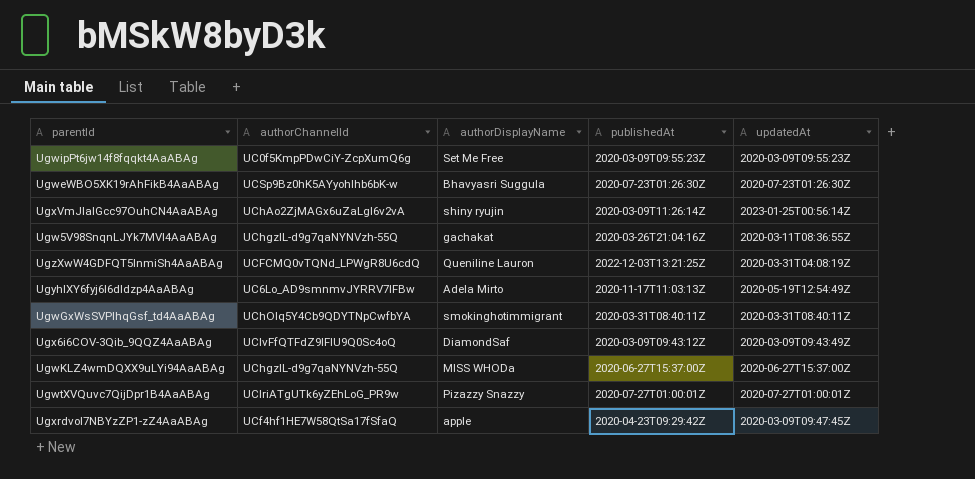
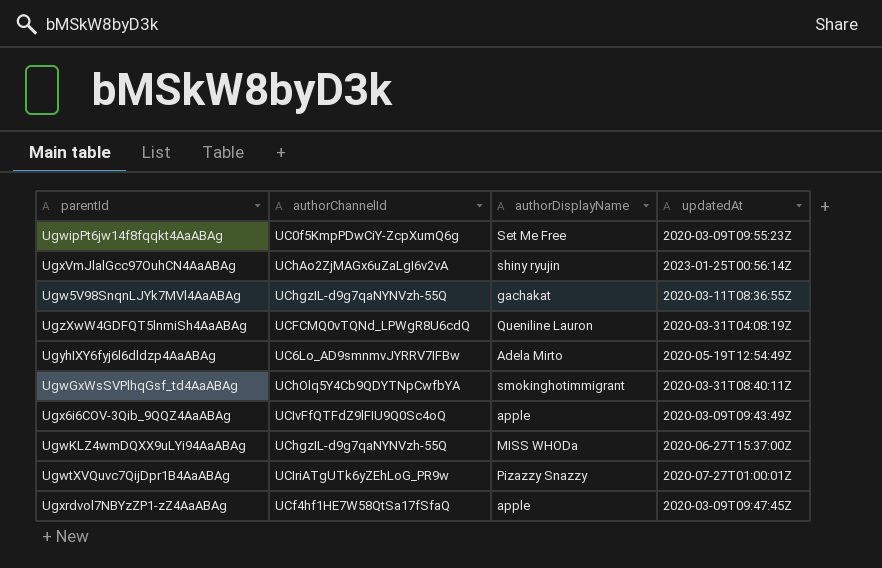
column publishedAt | position: 4 -> none
row UgweWBO5XK19rAhFikB4AaABAg: UCSp9Bz0hK5AYyohlhb6bK-w | Bhavyasri Suggula | 2020-07-23T01:26:30Z | 2020-07-23T01:26:30Z -> none
Ugx6i6COV-3Qib_9QQZ4AaABAg | authorDisplayName: DiamondSaf -> apple

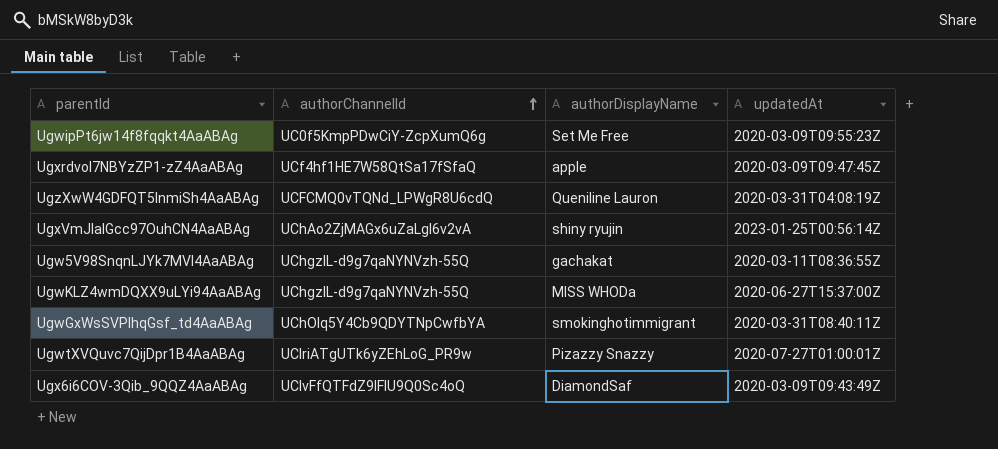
row order: none -> authorChannelId ascending
row UgyhIXY6fyj6l6dldzp4AaABAg: UC6Lo_AD9smnmvJYRRV7IFBw | Adela Mirto | 2020-05-19T12:54:49Z -> none
Ugx6i6COV-3Qib_9QQZ4AaABAg | authorDisplayName: apple -> DiamondSaf

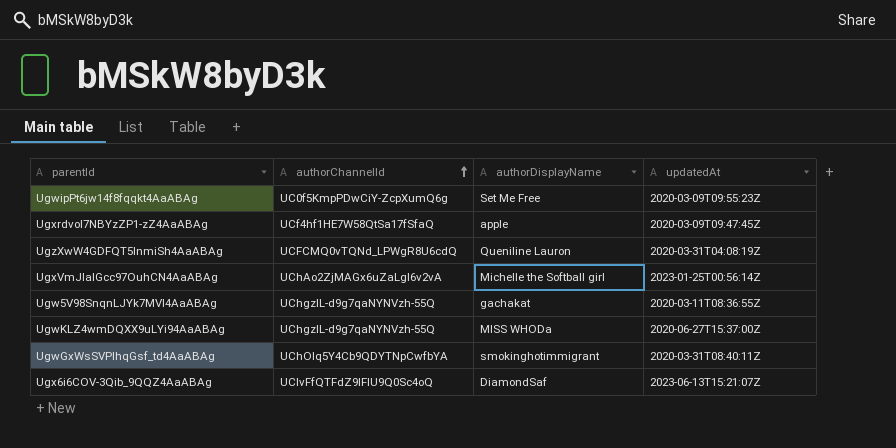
row UgwtXVQuvc7QijDpr1B4AaABAg: UCIriATgUTk6yZEhLoG_PR9w | Pizazzy Snazzy | 2020-07-27T01:00:01Z -> none
UgxVmJlalGcc97OuhCN4AaABAg | authorDisplayName: shiny ryujin -> Michelle the Softball girl
Ugx6i6COV-3Qib_9QQZ4AaABAg | updatedAt: 2020-03-09T09:43:49Z -> 2023-06-13T15:21:07Z

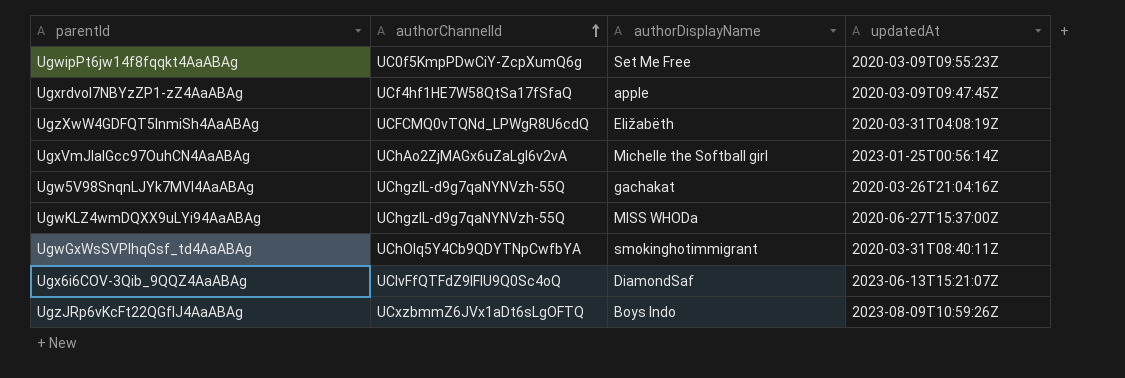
UgzXwW4GDFQT5lnmiSh4AaABAg | authorDisplayName: Queniline Lauron -> Eližabëth
Ugw5V98SnqnLJYk7MVl4AaABAg | updatedAt: 2020-03-11T08:36:55Z -> 2020-03-26T21:04:16Z
row UgzJRp6vKcFt22QGflJ4AaABAg: none -> UCxzbmmZ6JVx1aDt6sLgOFTQ | Boys Indo | 2023-08-09T10:59:26Z

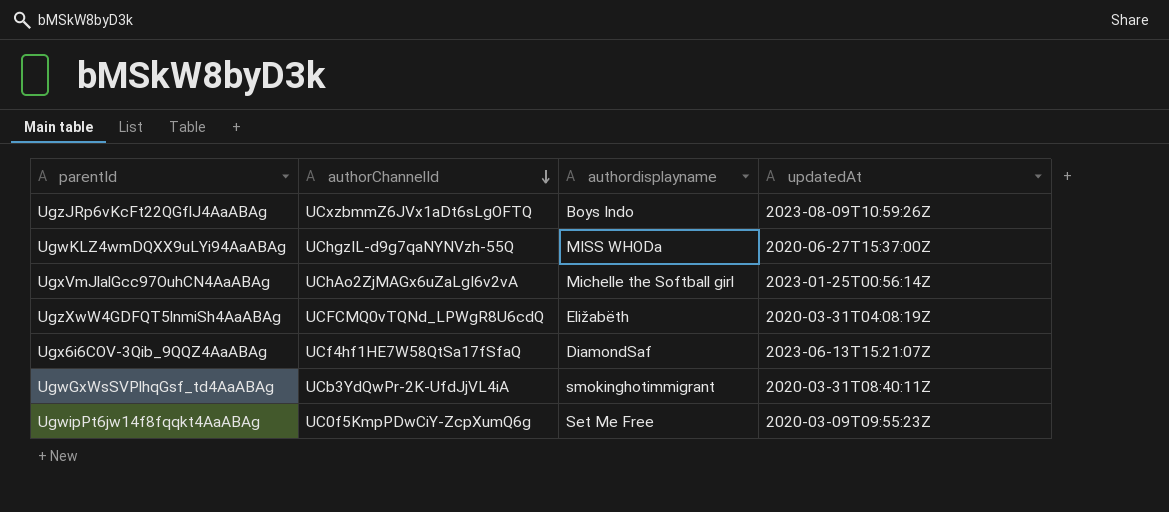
row order: authorChannelId ascending -> authorChannelId descending
column name: authorDisplayName -> authordisplayname
row Ugxrdvol7NBYzZP1-zZ4AaABAg: UCf4hf1HE7W58QtSa17fSfaQ | apple | 2020-03-09T09:47:45Z -> none
row Ugw5V98SnqnLJYk7MVl4AaABAg: UChgzIL-d9g7qaNYNVzh-55Q | gachakat | 2020-03-26T21:04:16Z -> none
Ugx6i6COV-3Qib_9QQZ4AaABAg | authorChannelId: UCIvFfQTFdZ9lFIU9Q0Sc4oQ -> UCf4hf1HE7W58QtSa17fSfaQ
UgwGxWsSVPlhqGsf_td4AaABAg | authorChannelId: UChOlq5Y4Cb9QDYTNpCwfbYA -> UCb3YdQwPr-2K-UfdJjVL4iA

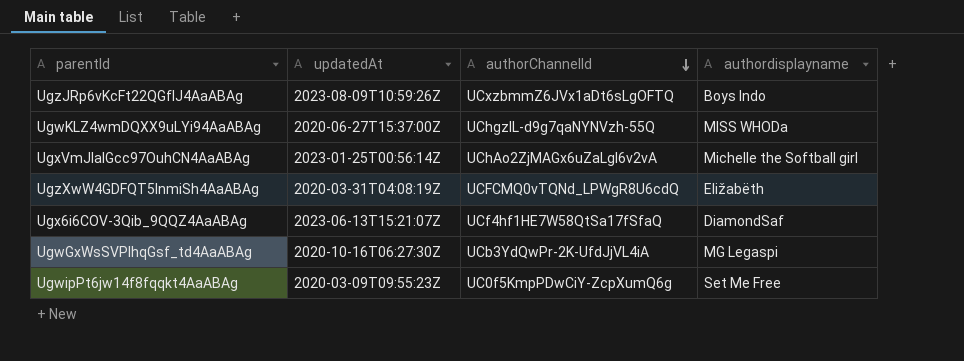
column updatedAt | position: 4 -> 2
UgwGxWsSVPlhqGsf_td4AaABAg | updatedAt: 2020-03-31T08:40:11Z -> 2020-10-16T06:27:30Z
UgwGxWsSVPlhqGsf_td4AaABAg | authordisplayname: smokinghotimmigrant -> MG Legaspi

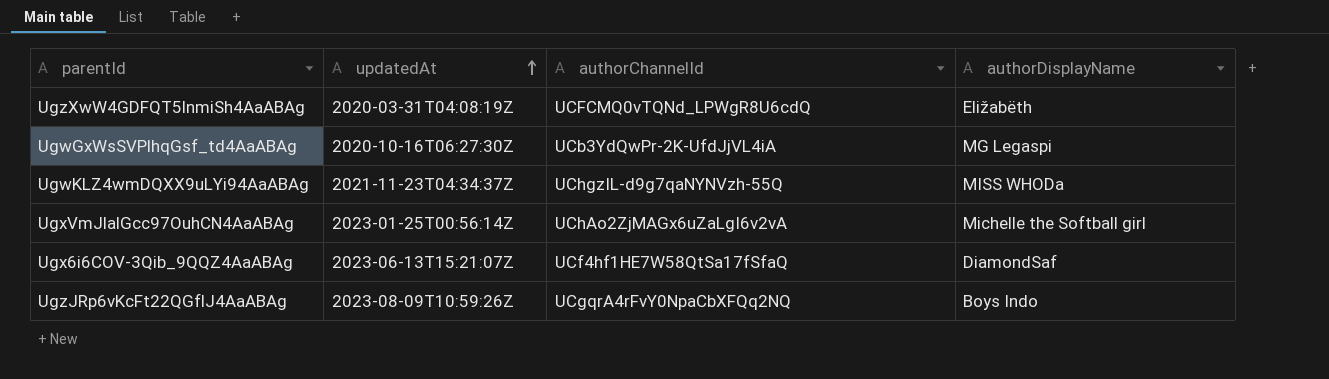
row order: authorChannelId descending -> updatedAt ascending
column name: authordisplayname -> authorDisplayName
row UgwipPt6jw14f8fqqkt4AaABAg: 2020-03-09T09:55:23Z | UC0f5KmpPDwCiY-ZcpXumQ6g | Set Me Free -> none
UgwKLZ4wmDQXX9uLYi94AaABAg | updatedAt: 2020-06-27T15:37:00Z -> 2021-11-23T04:34:37Z
UgzJRp6vKcFt22QGflJ4AaABAg | authorChannelId: UCxzbmmZ6JVx1aDt6sLgOFTQ -> UCgqrA4rFvY0NpaCbXFQq2NQ

